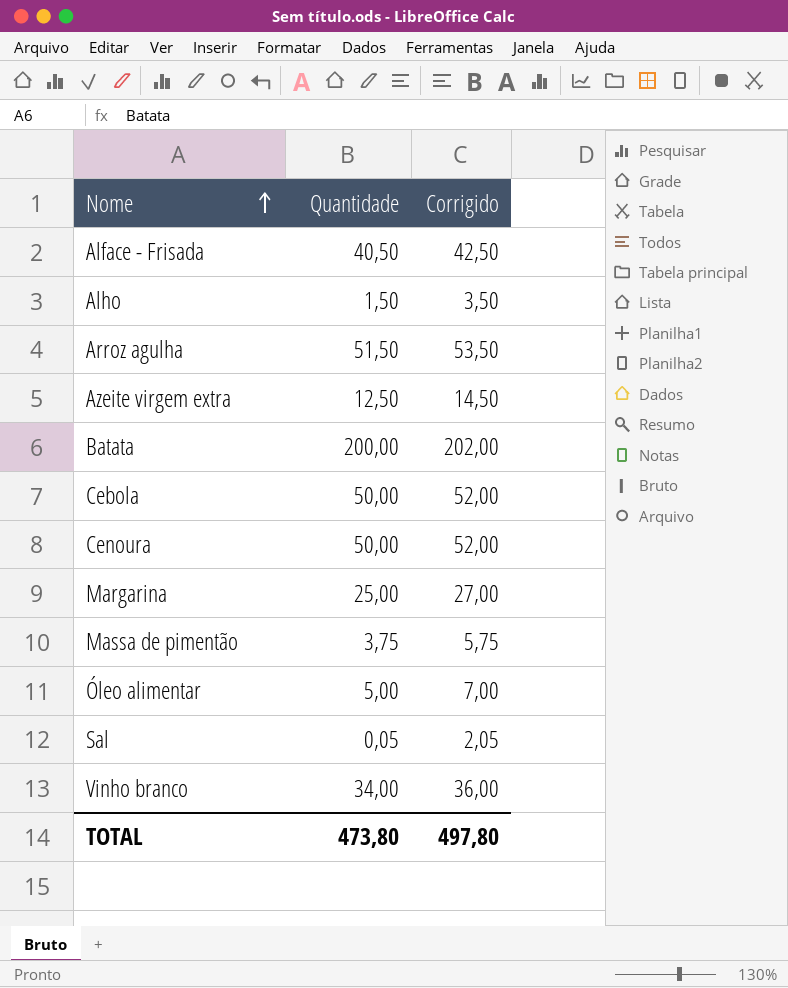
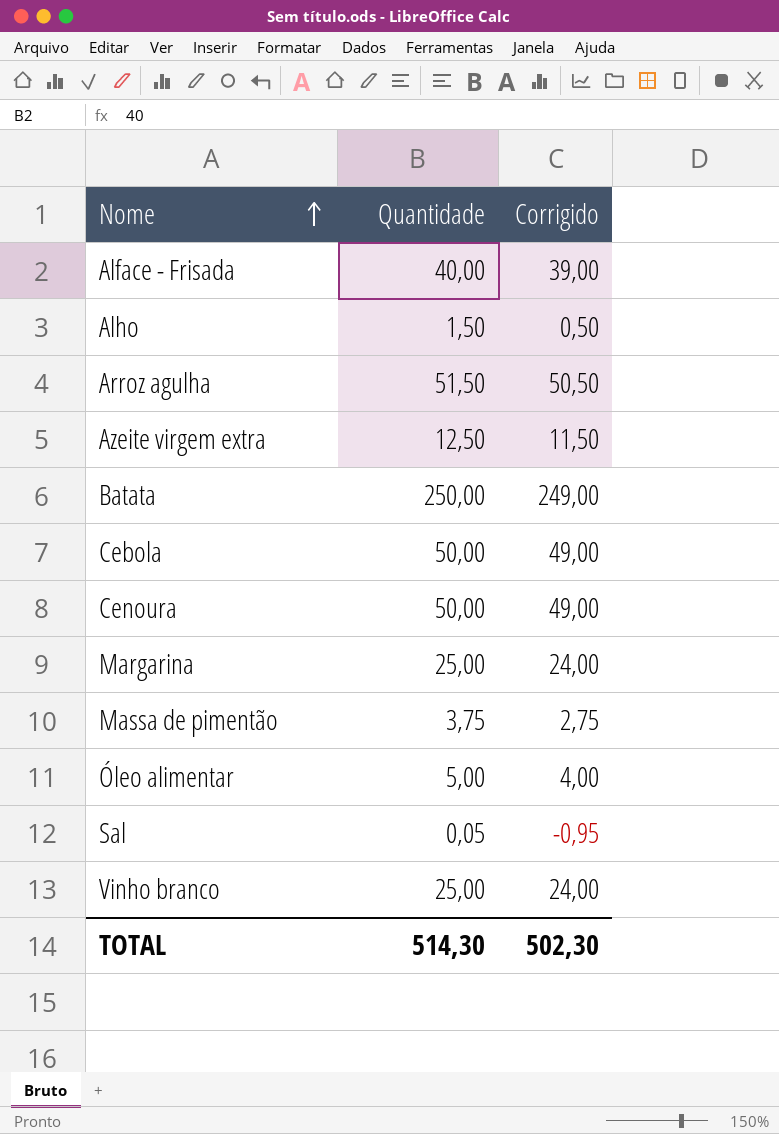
column Corrigido | formula: [Quantidade] + 2 -> [Quantidade] - 1
Alface - Frisada | Quantidade: 40,50 -> 40,00
Batata | Quantidade: 200,00 -> 250,00
Vinho branco | Quantidade: 34,00 -> 25,00
TOTAL | Quantidade: 473,80 -> 514,30
TOTAL | Corrigido: 497,80 -> 502,30

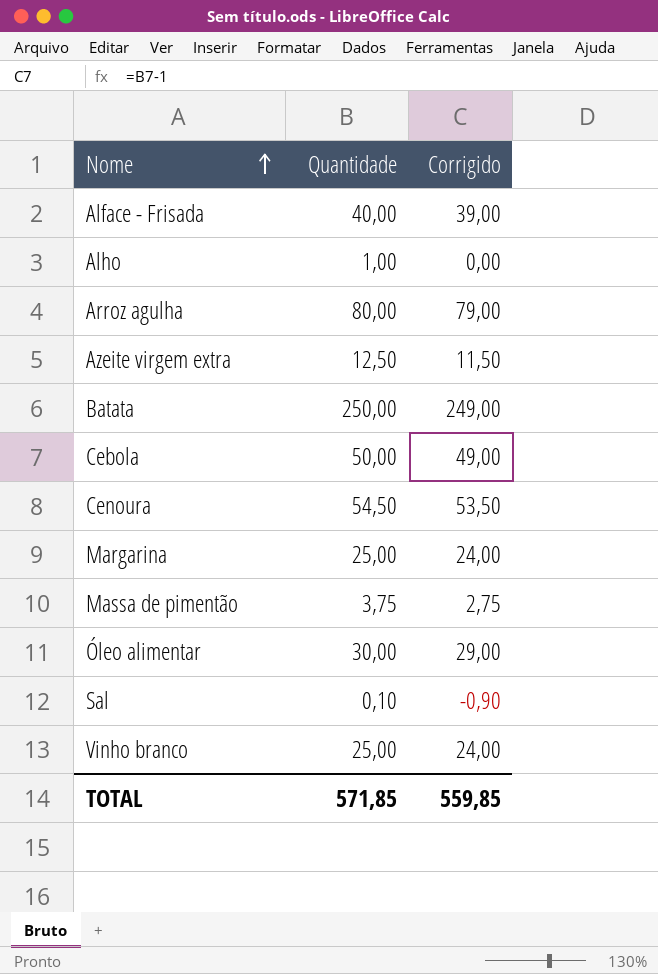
Alho | Quantidade: 1,50 -> 1,00
Alho | Corrigido: 0,50 -> 0,00
Arroz agulha | Quantidade: 51,50 -> 80,00
Arroz agulha | Corrigido: 50,50 -> 79,00
Cenoura | Quantidade: 50,00 -> 54,50
Cenoura | Corrigido: 49,00 -> 53,50
Óleo alimentar | Quantidade: 5,00 -> 30,00
Óleo alimentar | Corrigido: 4,00 -> 29,00
Sal | Quantidade: 0,05 -> 0,10
Sal | Corrigido: -0,95 -> -0,90
TOTAL | Quantidade: 514,30 -> 571,85
TOTAL | Corrigido: 502,30 -> 559,85

